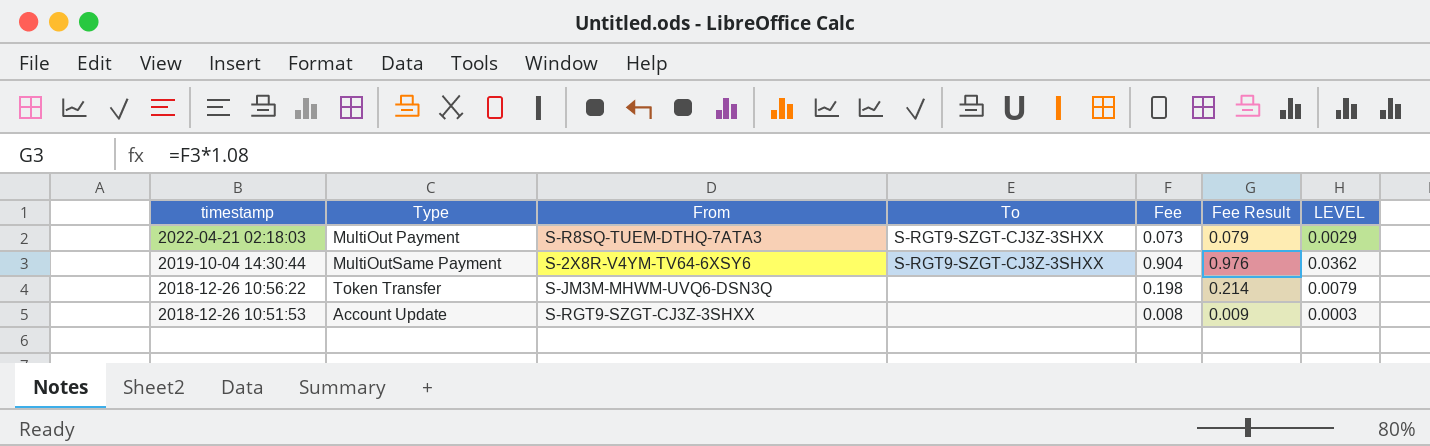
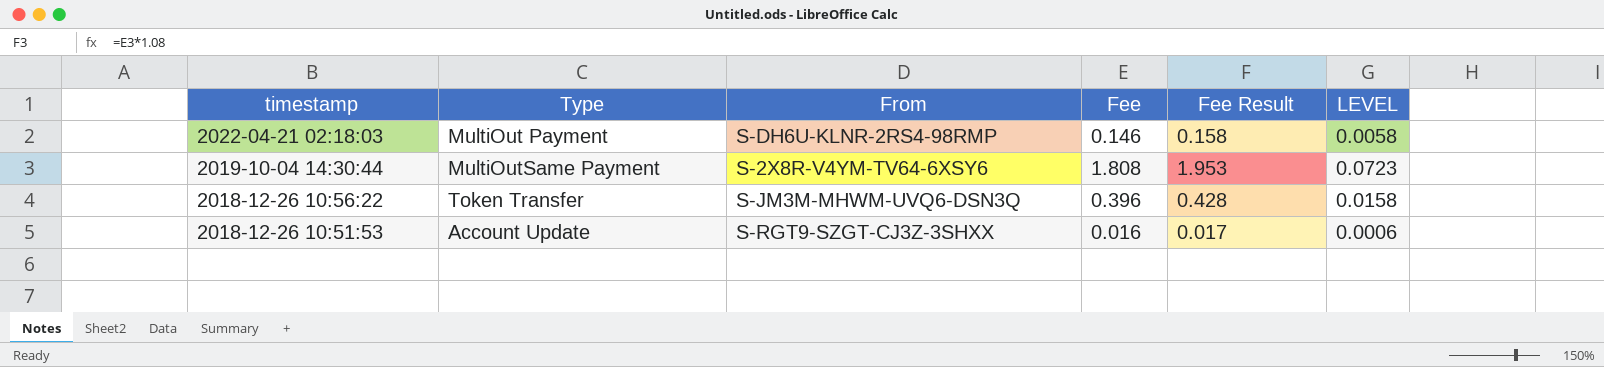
column To | position: 4 -> none
2022-04-21 02:18:03 | From: S-R8SQ-TUEM-DTHQ-7ATA3 -> S-DH6U-KLNR-2RS4-98RMP
2022-04-21 02:18:03 | Fee: 0.073 -> 0.146
2022-04-21 02:18:03 | Fee Result: 0.079 -> 0.158
2022-04-21 02:18:03 | LEVEL: 0.0029 -> 0.0058
2019-10-04 14:30:44 | Fee: 0.904 -> 1.808
2019-10-04 14:30:44 | Fee Result: 0.976 -> 1.953
2019-10-04 14:30:44 | LEVEL: 0.0362 -> 0.0723
2018-12-26 10:56:22 | Fee: 0.198 -> 0.396
2018-12-26 10:56:22 | Fee Result: 0.214 -> 0.428
2018-12-26 10:56:22 | LEVEL: 0.0079 -> 0.0158
2018-12-26 10:51:53 | Fee: 0.008 -> 0.016
2018-12-26 10:51:53 | Fee Result: 0.009 -> 0.017
2018-12-26 10:51:53 | LEVEL: 0.0003 -> 0.0006

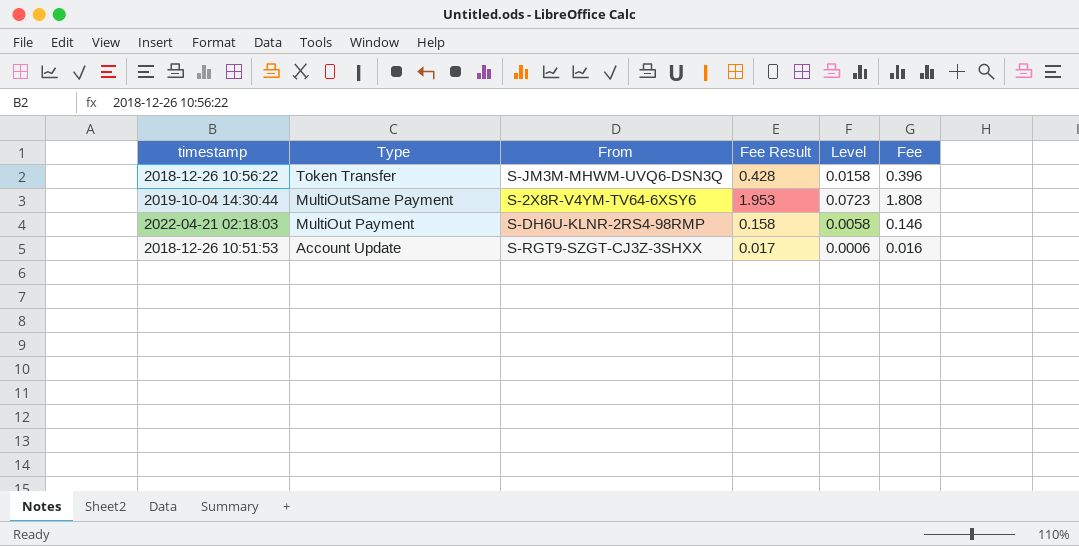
row order: timestamp descending -> Type descending
column name: LEVEL -> Level
column Fee | position: 4 -> 6

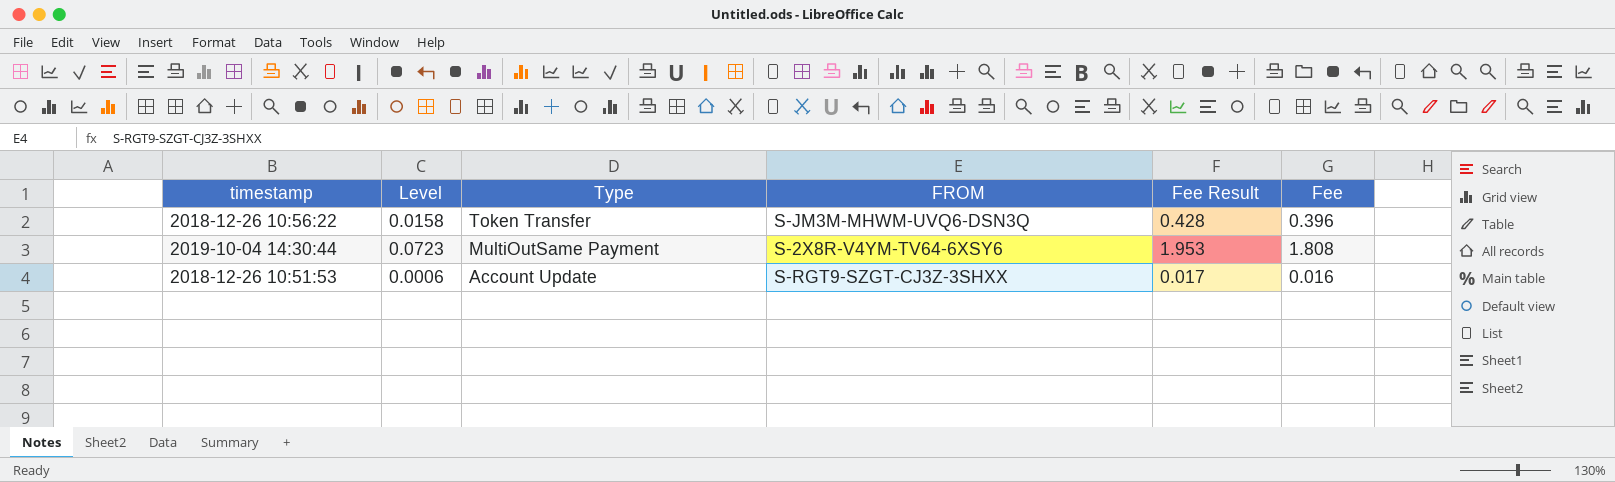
column Level | position: 5 -> 2
column name: From -> FROM
row 2022-04-21 02:18:03: MultiOut Payment | S-DH6U-KLNR-2RS4-98RMP | 0.158 | 0.0058 | 0.146 -> none

